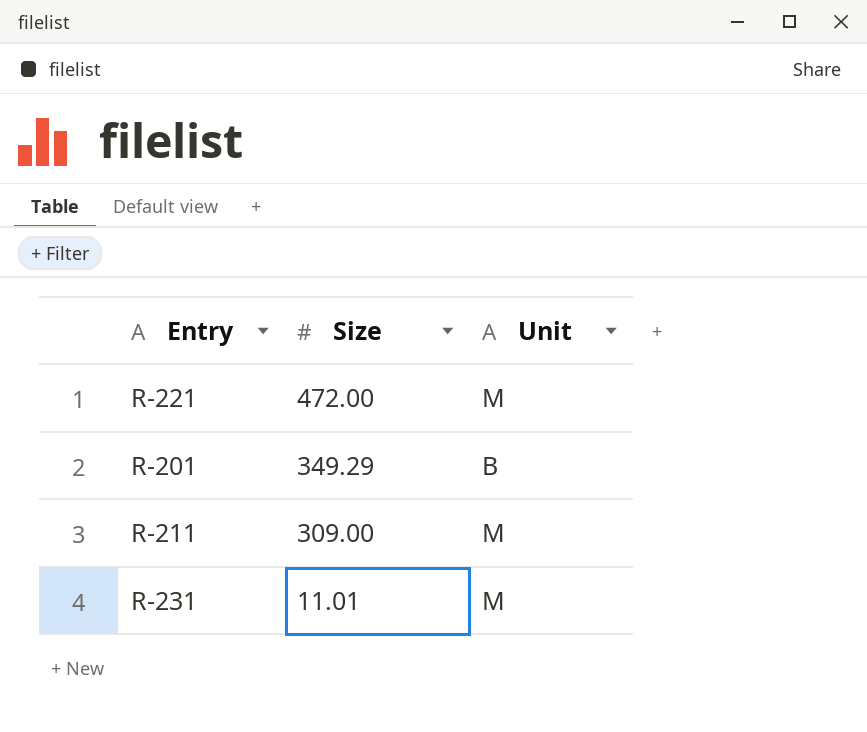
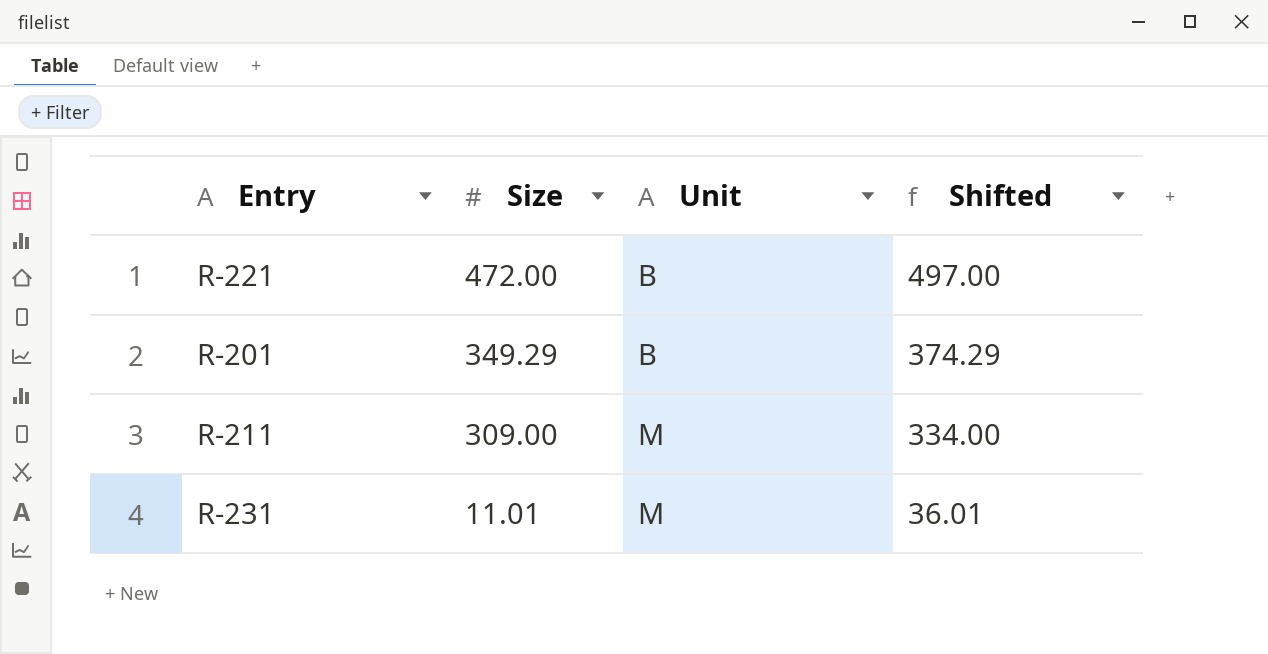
column Shifted | formula: none -> [Size] + 25
R-221 | Unit: M -> B

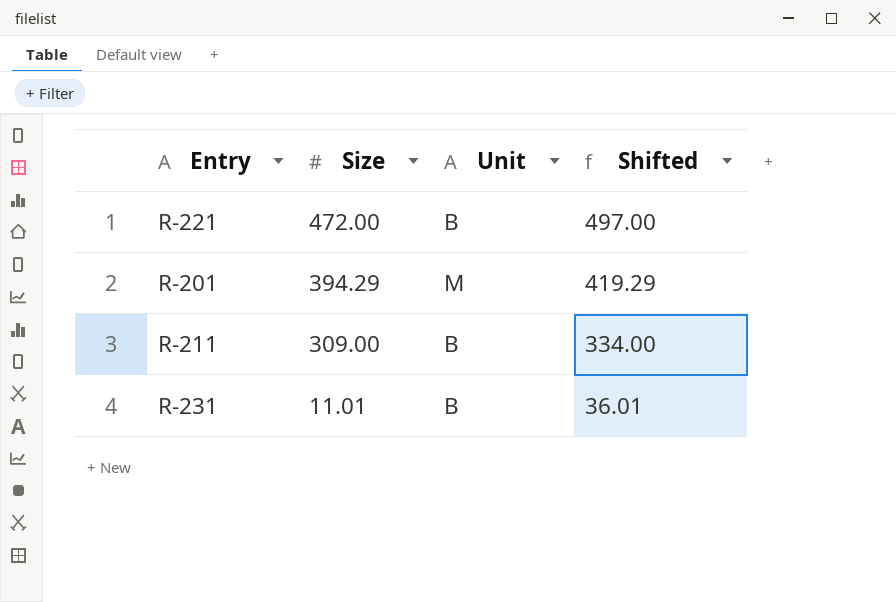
R-201 | Size: 349.29 -> 394.29
R-201 | Unit: B -> M
R-201 | Shifted: 374.29 -> 419.29
R-211 | Unit: M -> B
R-231 | Unit: M -> B

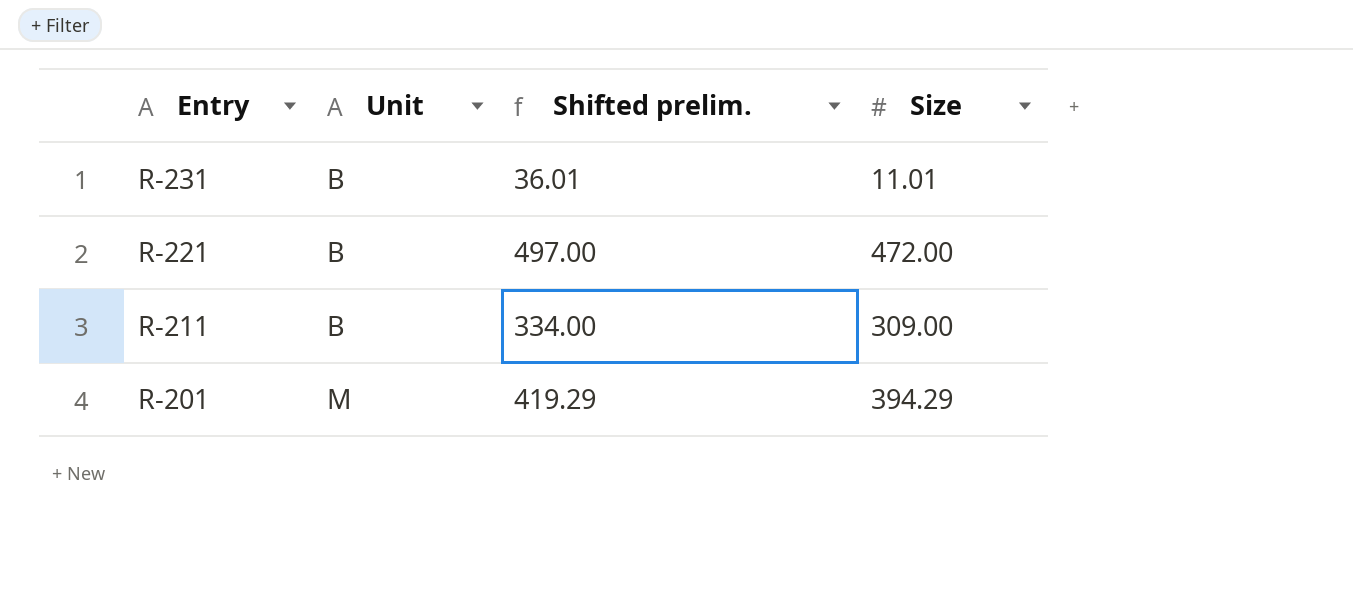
row order: Size descending -> Entry descending
column name: Shifted -> Shifted prelim.
column Size | position: 2 -> 4

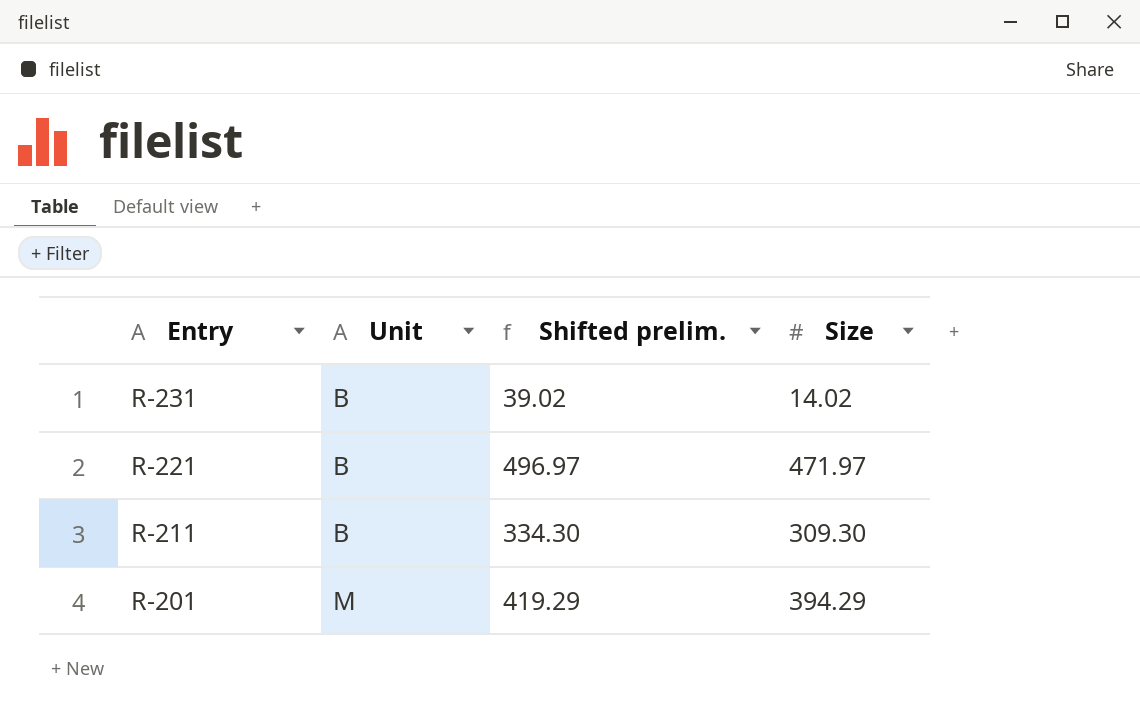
R-231 | Shifted prelim.: 36.01 -> 39.02
R-231 | Size: 11.01 -> 14.02
R-221 | Shifted prelim.: 497.00 -> 496.97
R-221 | Size: 472.00 -> 471.97
R-211 | Shifted prelim.: 334.00 -> 334.30
R-211 | Size: 309.00 -> 309.30

